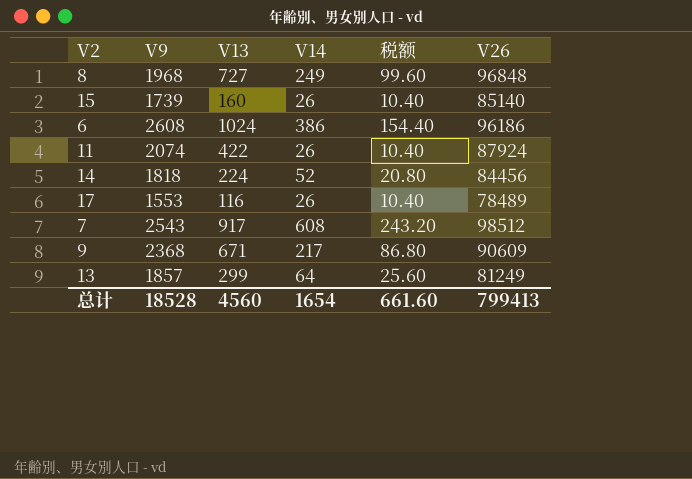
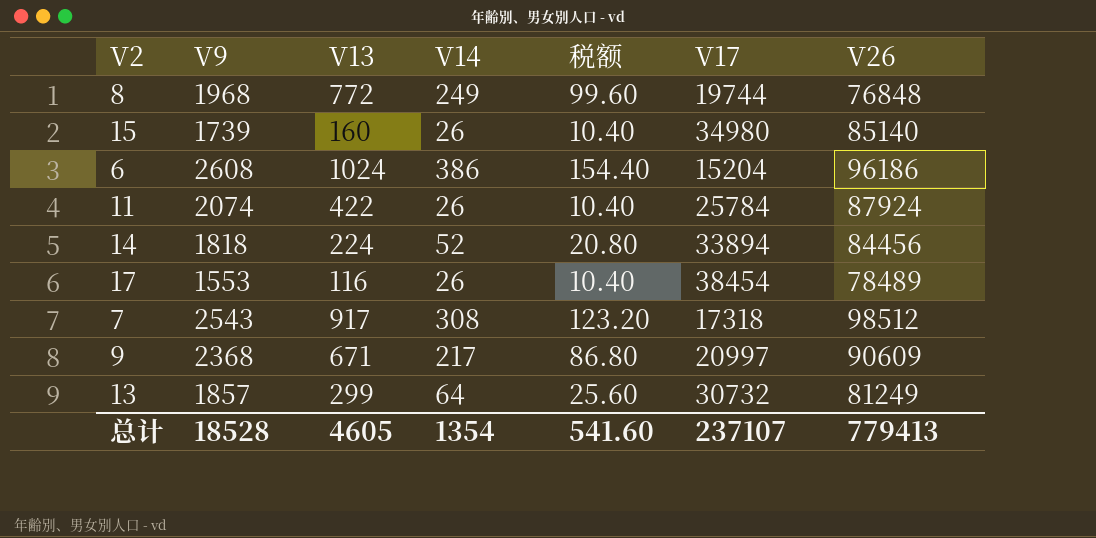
column V17 | position: none -> 6
8 | V13: 727 -> 772
8 | V26: 96848 -> 76848
7 | V14: 608 -> 308
7 | 税额: 243.20 -> 123.20
总计 | V13: 4560 -> 4605
总计 | V14: 1654 -> 1354
总计 | 税额: 661.60 -> 541.60
总计 | V26: 799413 -> 779413

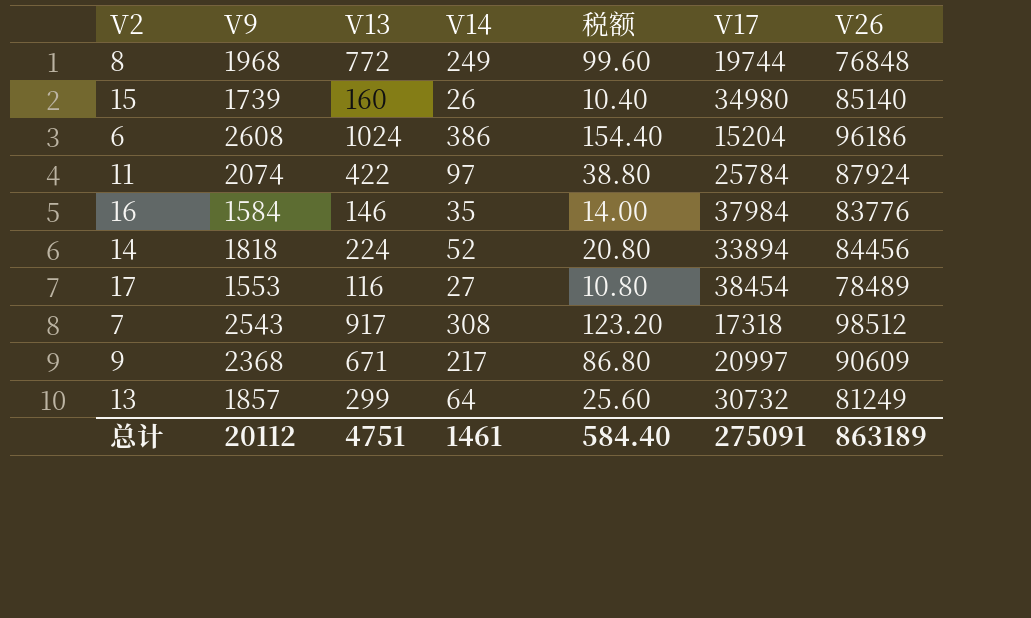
11 | V14: 26 -> 97
11 | 税额: 10.40 -> 38.80
row 16: none -> 1584 | 146 | 35 | 14.00 | 37984 | 83776
17 | V14: 26 -> 27
17 | 税额: 10.40 -> 10.80
总计 | V9: 18528 -> 20112
总计 | V13: 4605 -> 4751
总计 | V14: 1354 -> 1461
总计 | 税额: 541.60 -> 584.40
总计 | V17: 237107 -> 275091
总计 | V26: 779413 -> 863189

